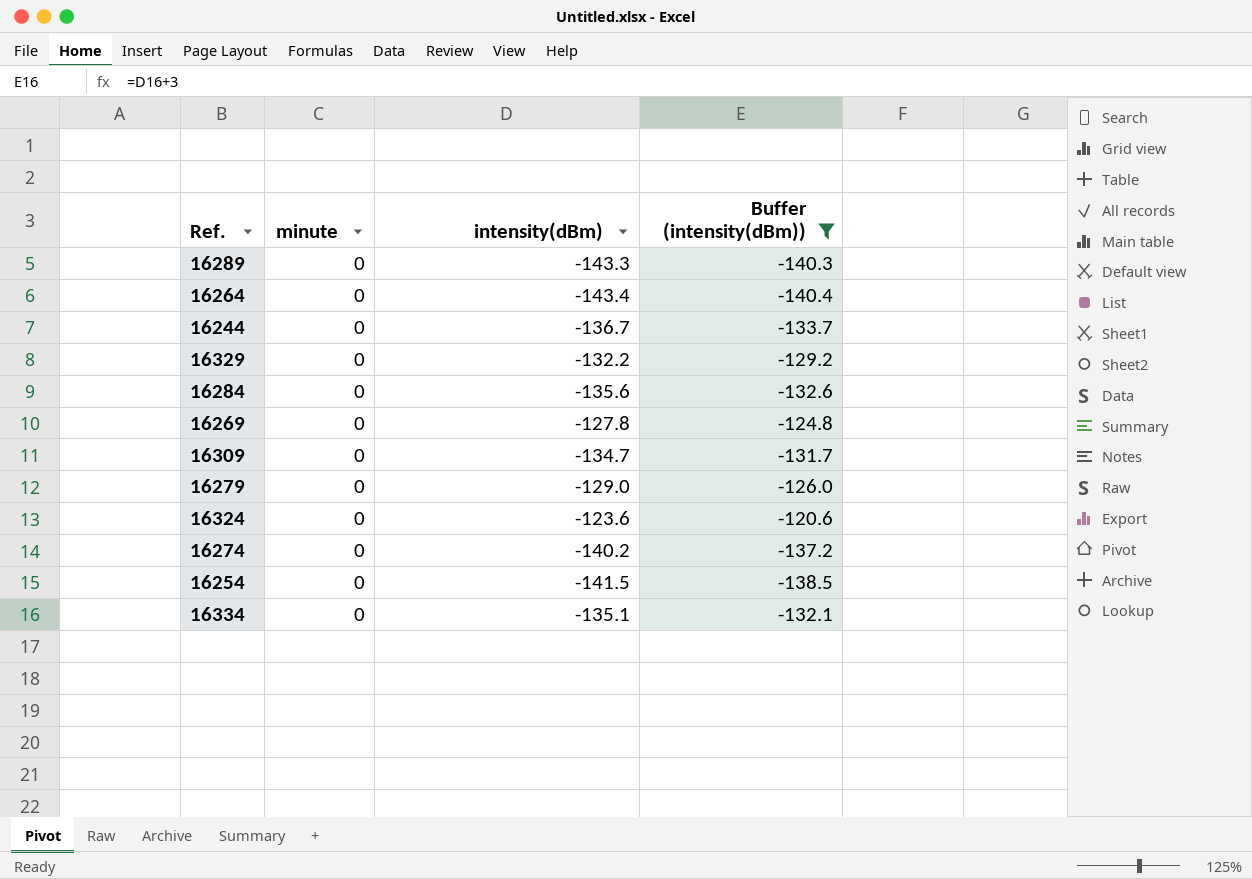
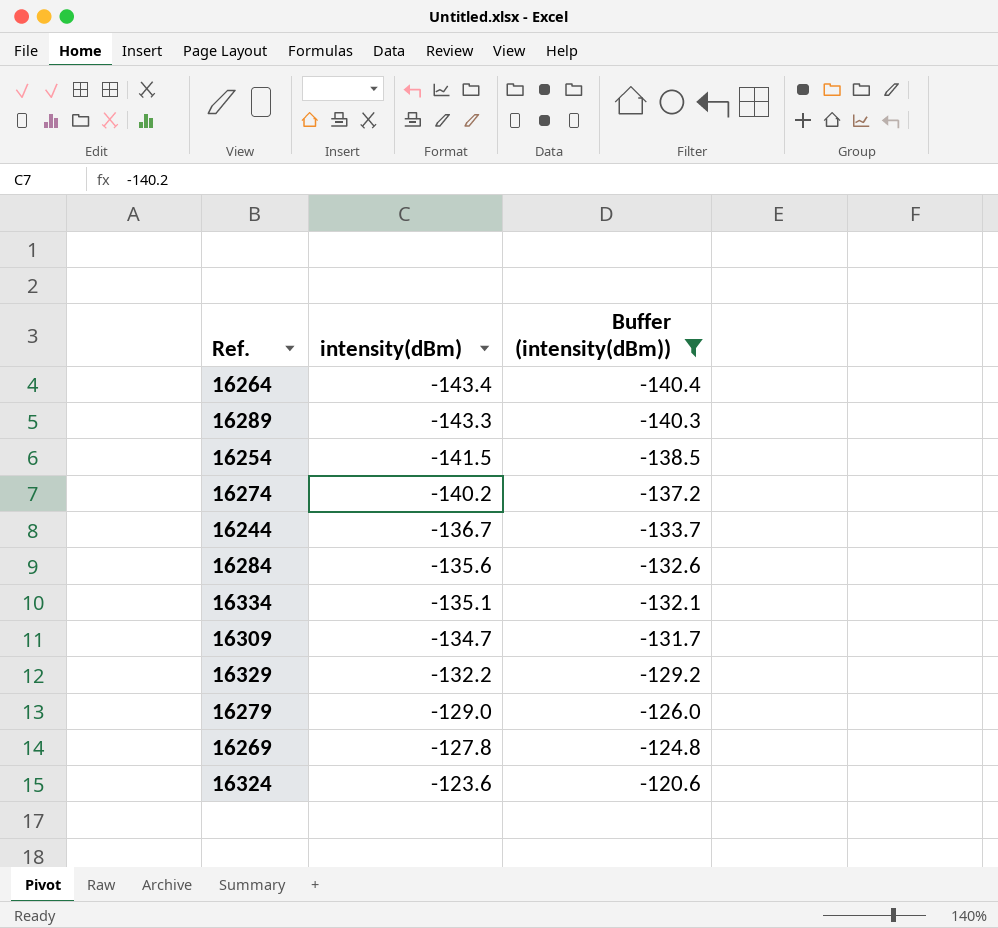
row order: none -> intensity(dBm) ascending
column minute | position: 2 -> none

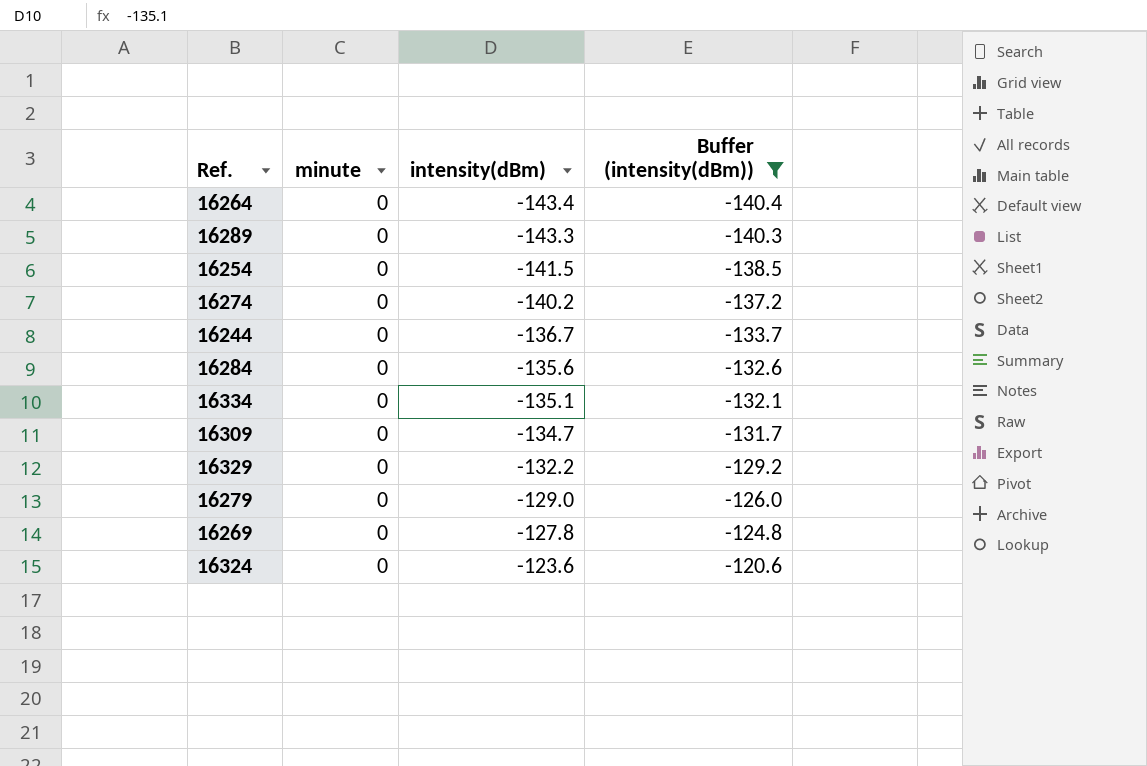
column minute | position: none -> 2

